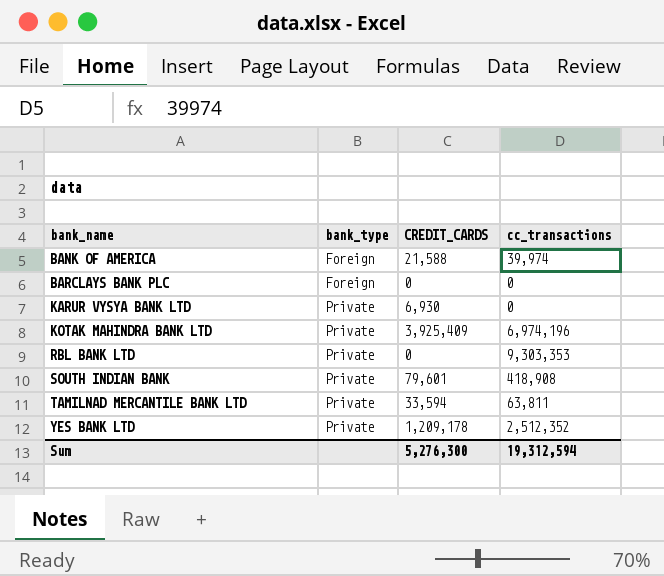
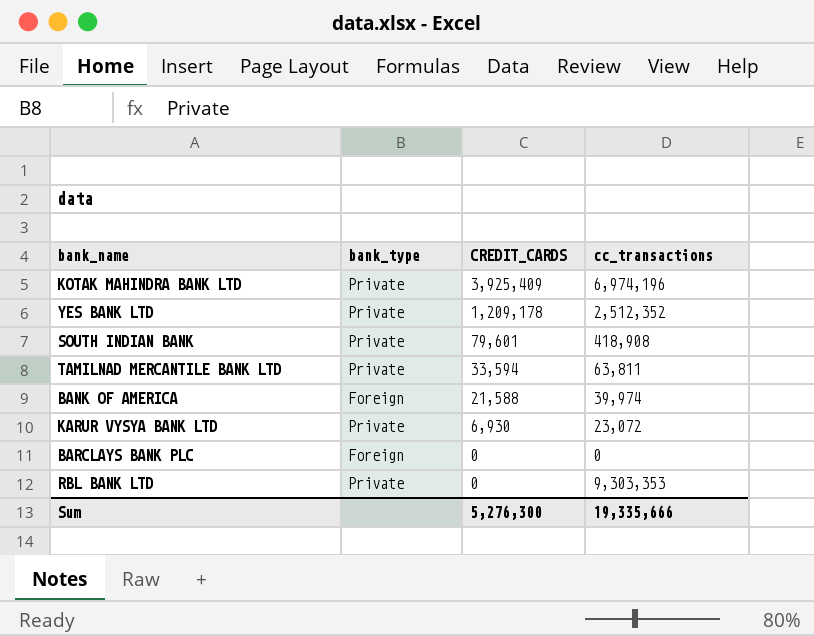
row order: bank_name ascending -> CREDIT_CARDS descending
KARUR VYSYA BANK LTD | cc_transactions: 0 -> 23,072
Sum | cc_transactions: 19,312,594 -> 19,335,666

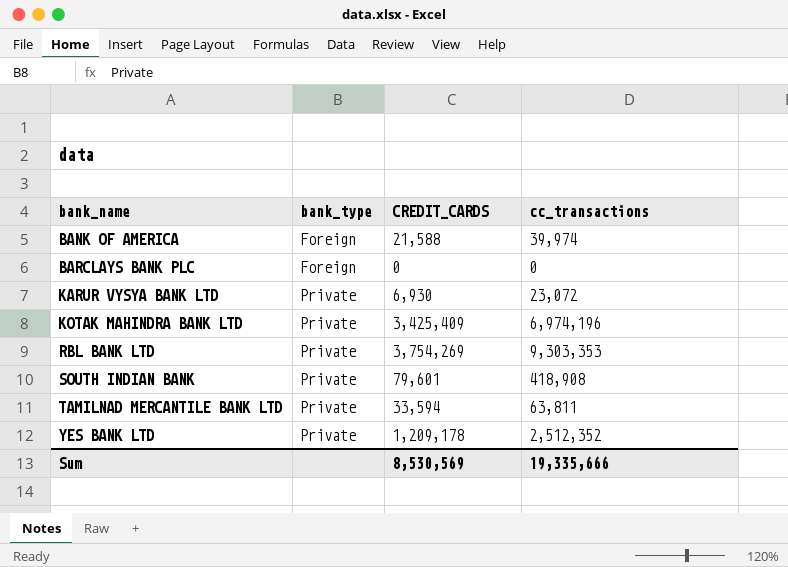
row order: CREDIT_CARDS descending -> bank_name ascending
KOTAK MAHINDRA BANK LTD | CREDIT_CARDS: 3,925,409 -> 3,425,409
RBL BANK LTD | CREDIT_CARDS: 0 -> 3,754,269
Sum | CREDIT_CARDS: 5,276,300 -> 8,530,569

